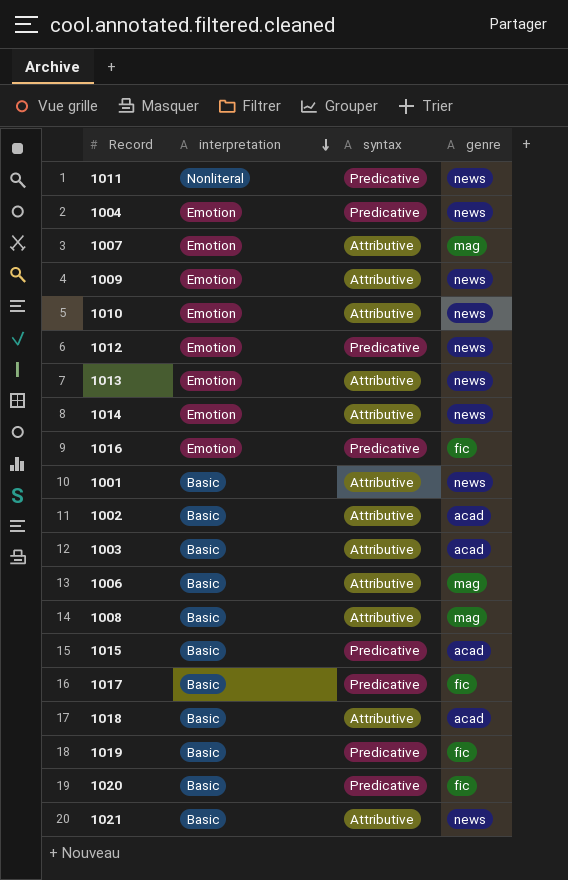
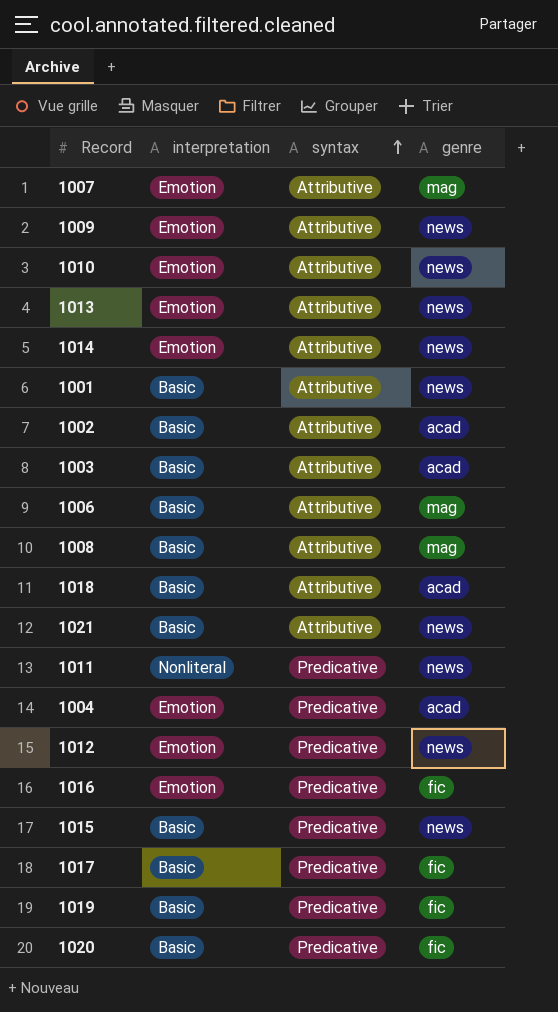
row order: interpretation descending -> syntax ascending
1004 | genre: news -> acad
1015 | genre: acad -> news

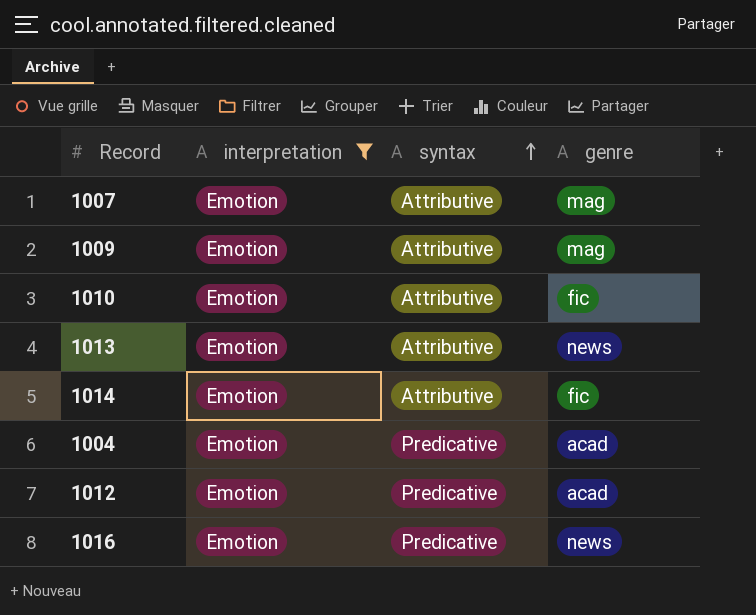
filter: none -> interpretation = Emotion
1009 | genre: news -> mag
1010 | genre: news -> fic
1014 | genre: news -> fic
1012 | genre: news -> acad
1016 | genre: fic -> news

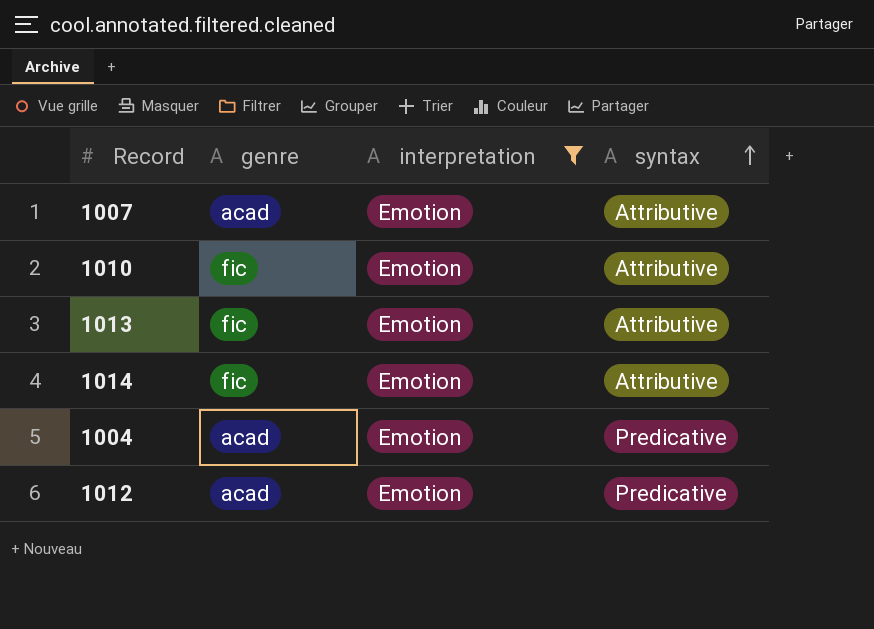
column genre | position: 4 -> 2
row 1009: Emotion | Attributive | mag -> none
row 1016: Emotion | Predicative | news -> none
1007 | genre: mag -> acad
1013 | genre: news -> fic

